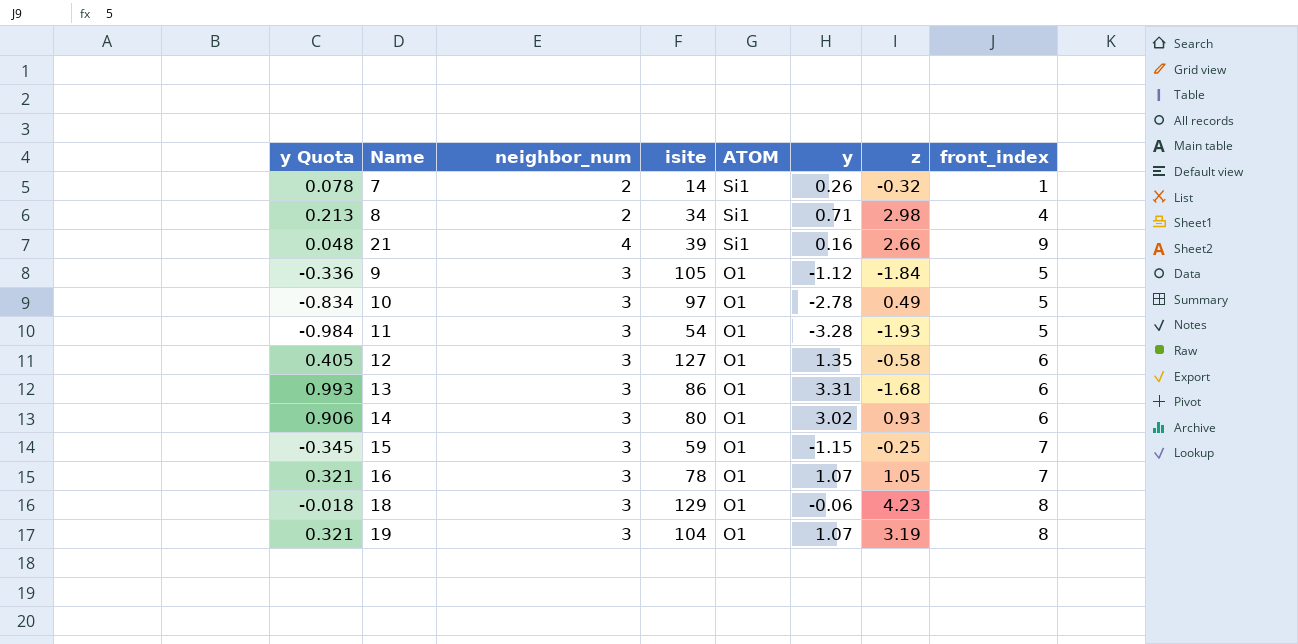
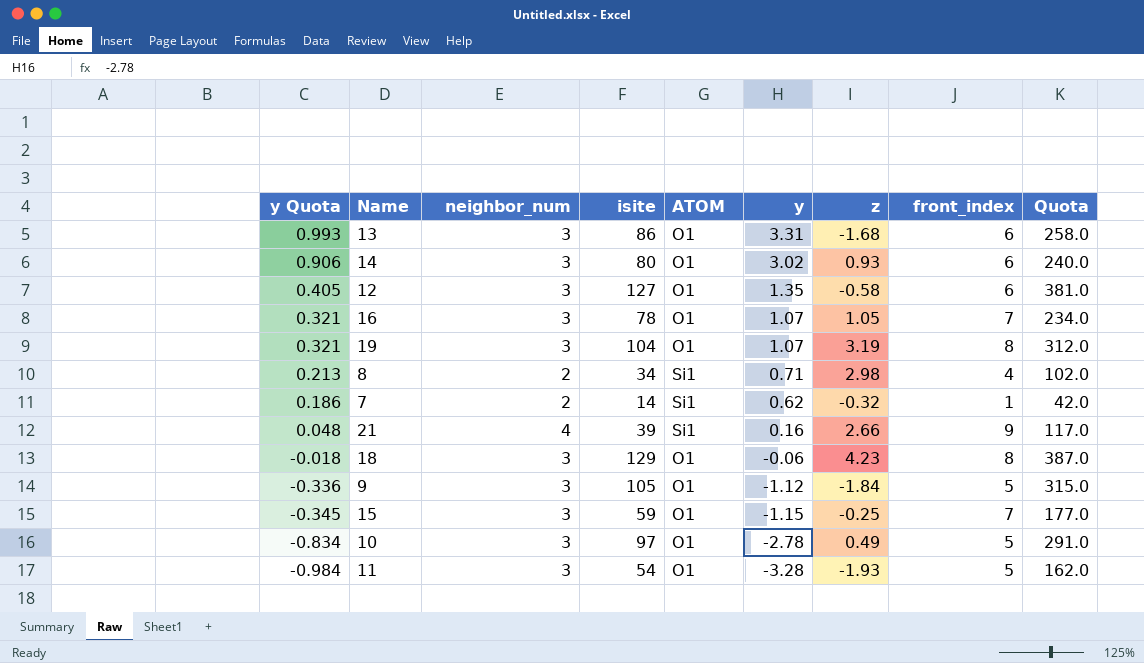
row order: ATOM descending -> y Quota descending
column Quota | formula: none -> [isite] * 3
7 | y Quota: 0.078 -> 0.186
7 | y: 0.26 -> 0.62

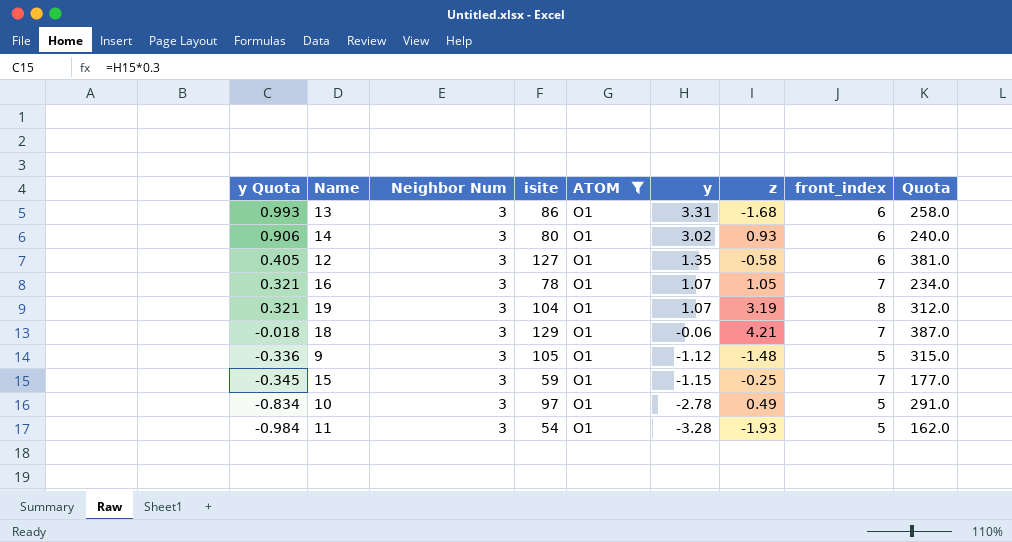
filter: none -> ATOM = O1
column name: neighbor_num -> Neighbor Num
18 | z: 4.23 -> 4.21
18 | front_index: 8 -> 7
9 | z: -1.84 -> -1.48

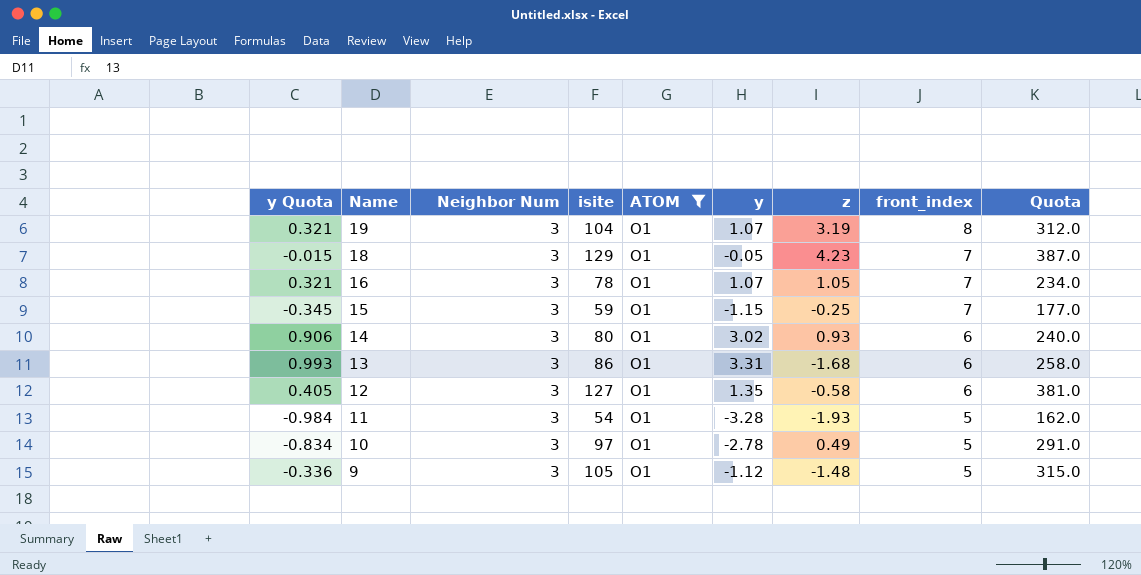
row order: y Quota descending -> Name descending
18 | y Quota: -0.018 -> -0.015
18 | y: -0.06 -> -0.05
18 | z: 4.21 -> 4.23

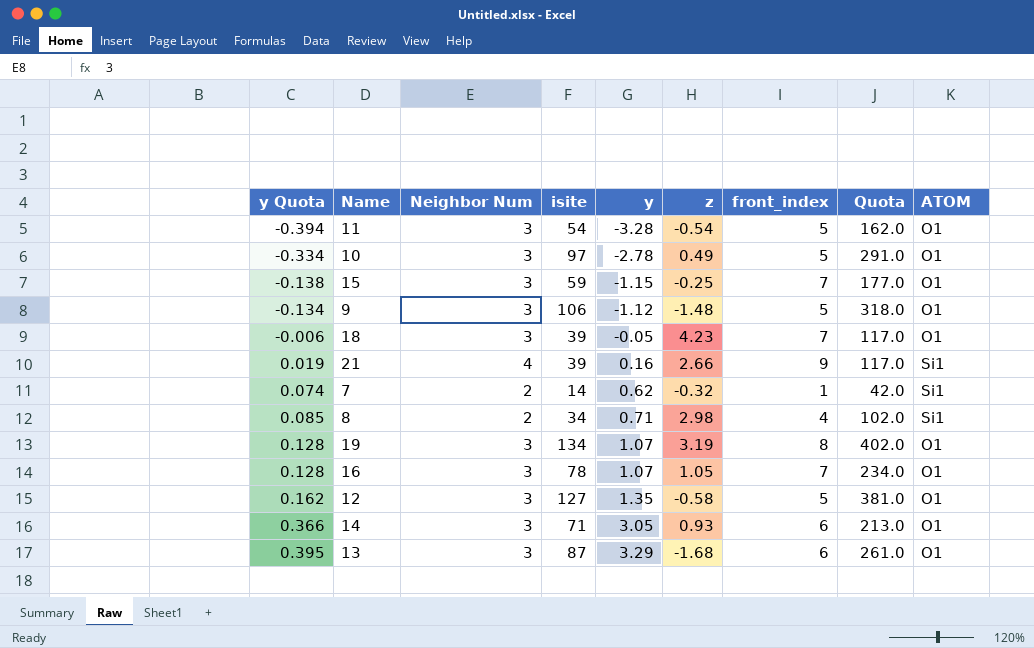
filter: ATOM = O1 -> none
row order: Name descending -> y Quota ascending
column y Quota | formula: [y] * 0.3 -> [y] * 0.12
column ATOM | position: 5 -> 9
11 | z: -1.93 -> -0.54
9 | isite: 105 -> 106
9 | Quota: 315.0 -> 318.0
18 | isite: 129 -> 39
18 | Quota: 387.0 -> 117.0
19 | isite: 104 -> 134
19 | Quota: 312.0 -> 402.0
12 | front_index: 6 -> 5
14 | isite: 80 -> 71
14 | y: 3.02 -> 3.05
14 | Quota: 240.0 -> 213.0
13 | isite: 86 -> 87
13 | y: 3.31 -> 3.29
13 | Quota: 258.0 -> 261.0

